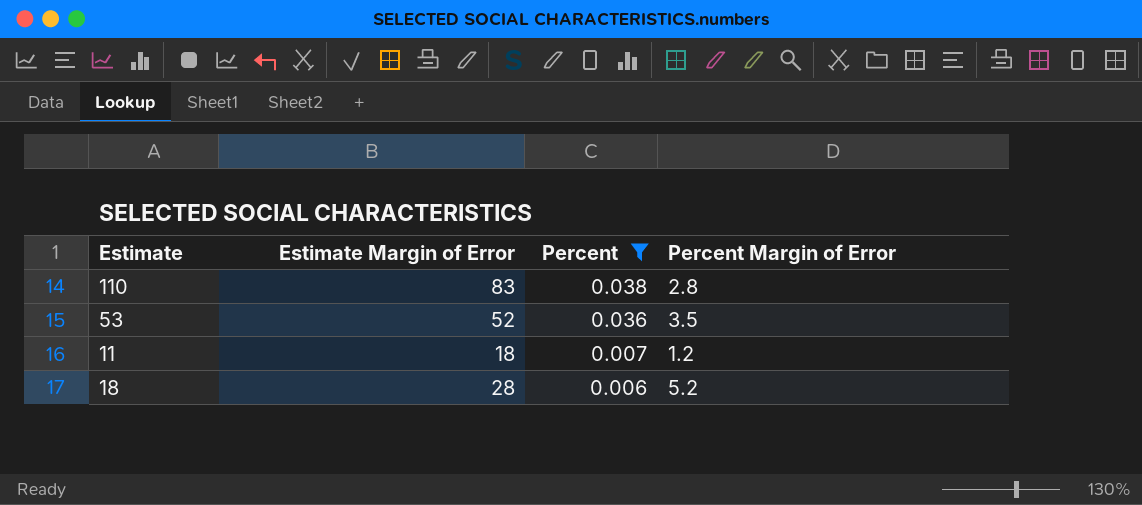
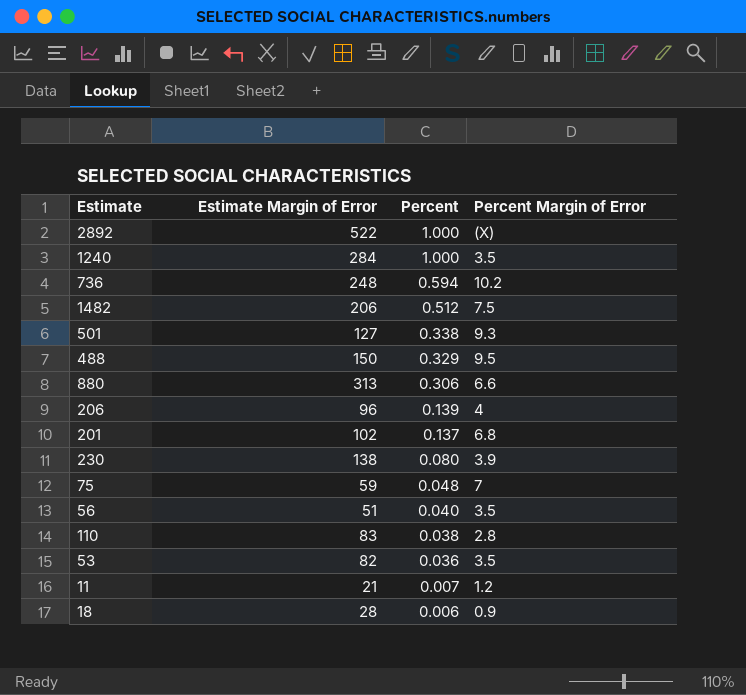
filter: Percent <= 0.038 -> none
53 | Estimate Margin of Error: 52 -> 82
11 | Estimate Margin of Error: 18 -> 21
18 | Percent Margin of Error: 5.2 -> 0.9

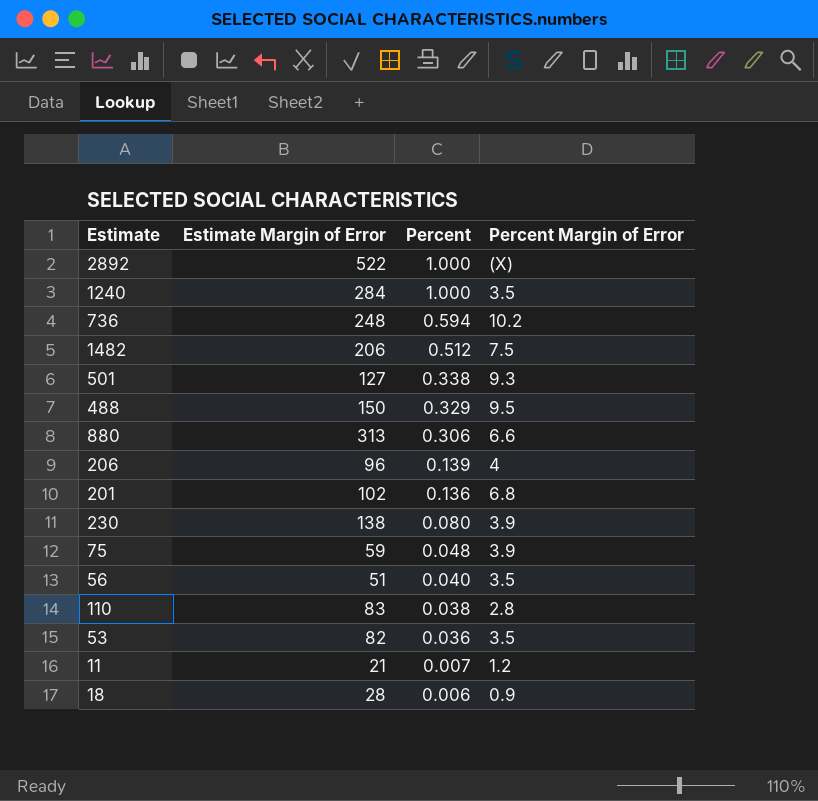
201 | Percent: 0.137 -> 0.136
75 | Percent Margin of Error: 7 -> 3.9

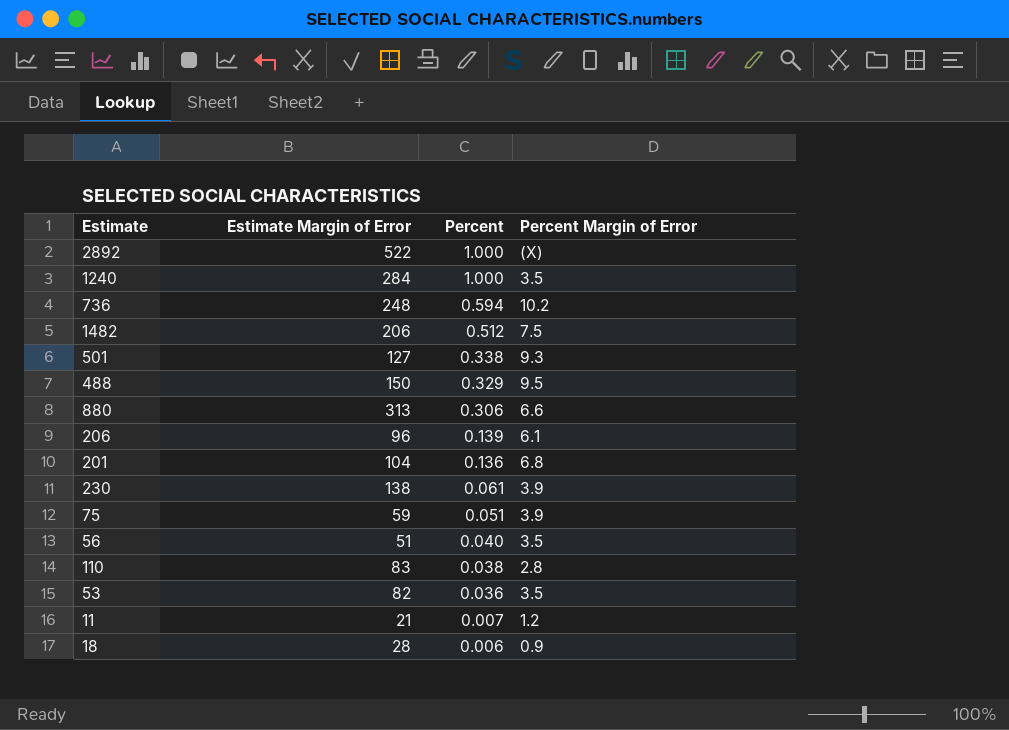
206 | Percent Margin of Error: 4 -> 6.1
201 | Estimate Margin of Error: 102 -> 104
230 | Percent: 0.080 -> 0.061
75 | Percent: 0.048 -> 0.051

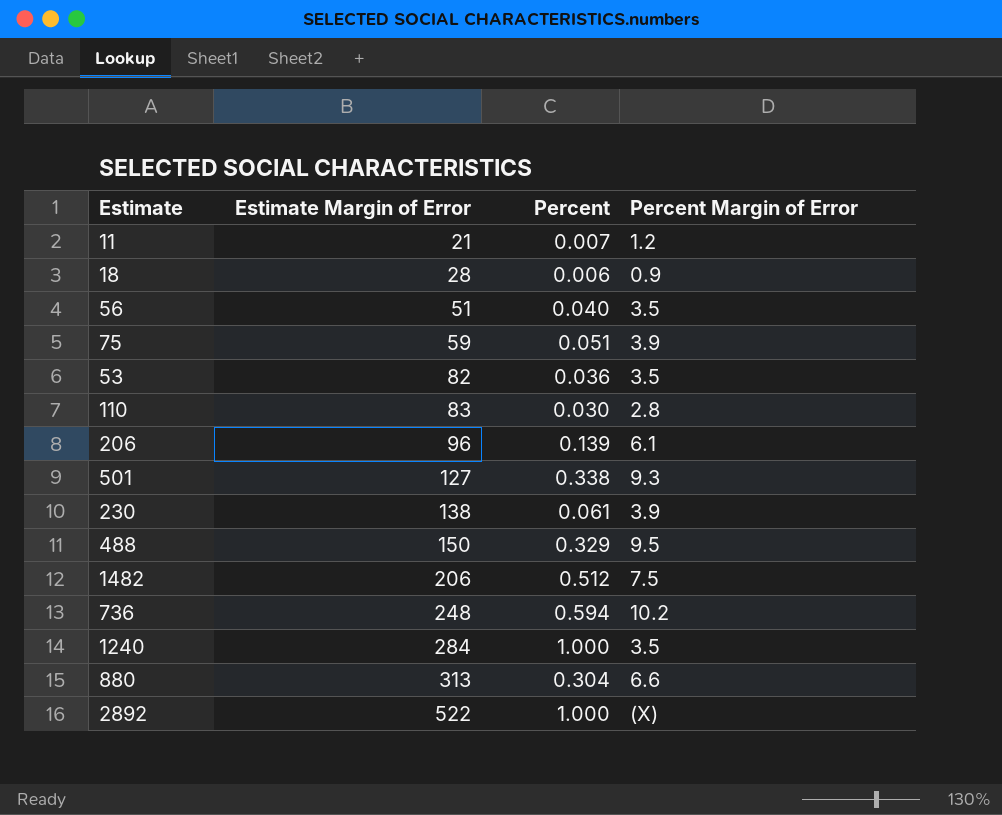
row order: Percent descending -> Estimate Margin of Error ascending
row 201: 104 | 0.136 | 6.8 -> none
110 | Percent: 0.038 -> 0.030
880 | Percent: 0.306 -> 0.304

